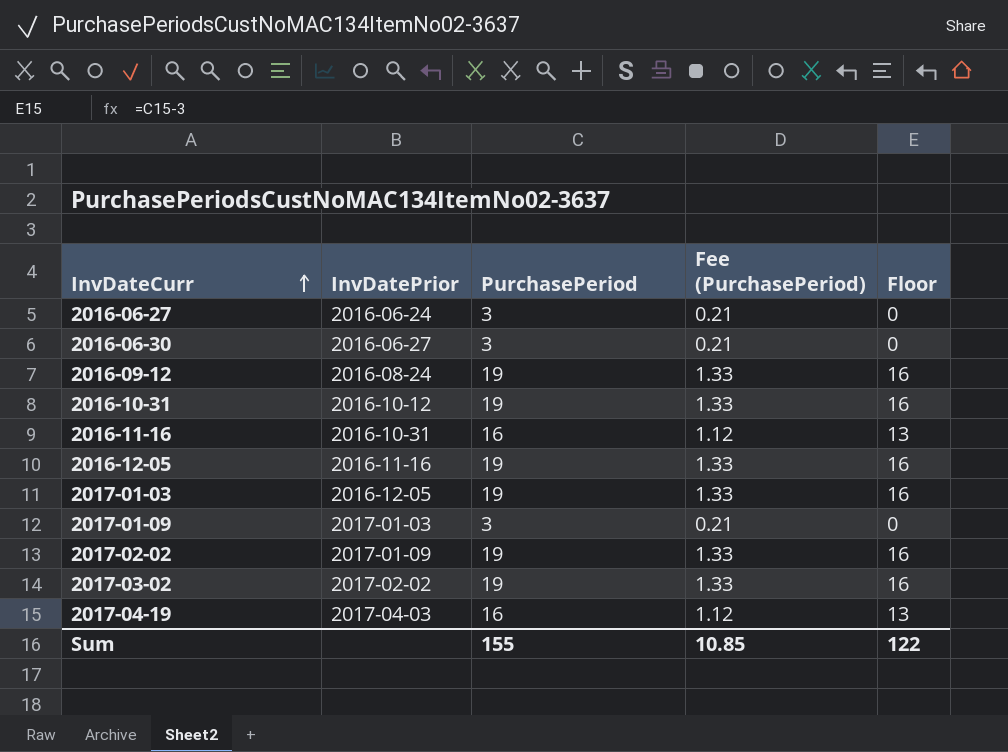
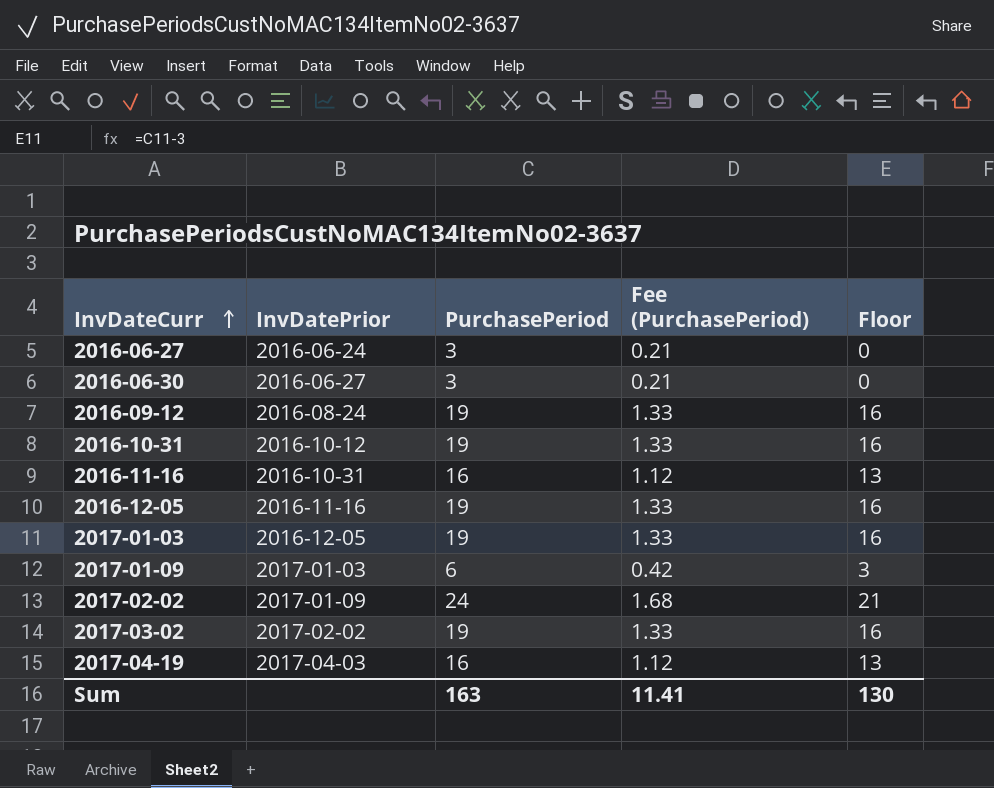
2017-01-09 | PurchasePeriod: 3 -> 6
2017-01-09 | Fee (PurchasePeriod): 0.21 -> 0.42
2017-01-09 | Floor: 0 -> 3
2017-02-02 | PurchasePeriod: 19 -> 24
2017-02-02 | Fee (PurchasePeriod): 1.33 -> 1.68
2017-02-02 | Floor: 16 -> 21
Sum | PurchasePeriod: 155 -> 163
Sum | Fee (PurchasePeriod): 10.85 -> 11.41
Sum | Floor: 122 -> 130

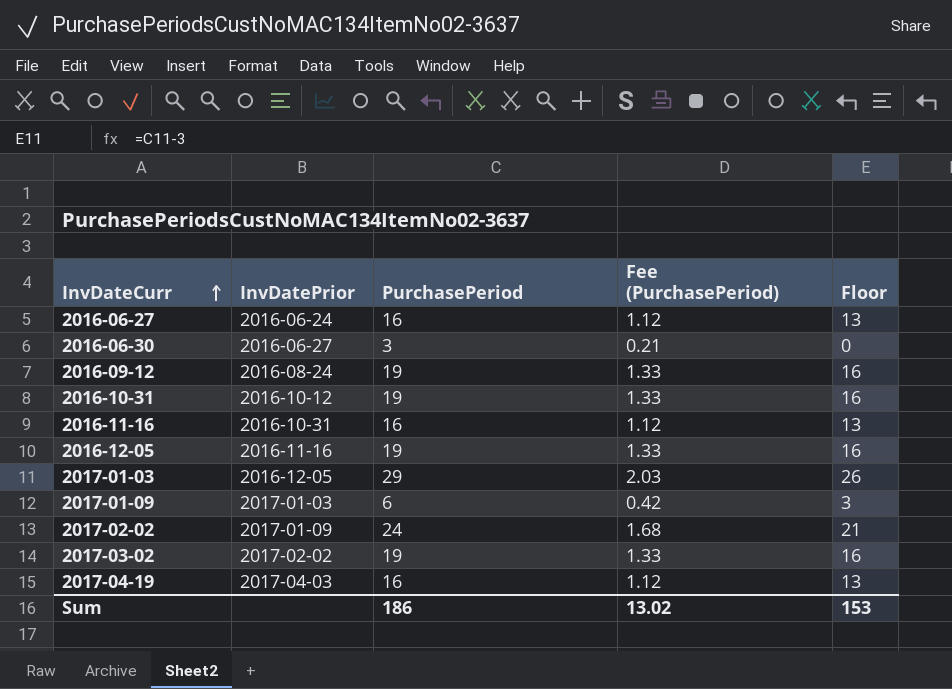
2016-06-27 | PurchasePeriod: 3 -> 16
2016-06-27 | Fee (PurchasePeriod): 0.21 -> 1.12
2016-06-27 | Floor: 0 -> 13
2017-01-03 | PurchasePeriod: 19 -> 29
2017-01-03 | Fee (PurchasePeriod): 1.33 -> 2.03
2017-01-03 | Floor: 16 -> 26
Sum | PurchasePeriod: 163 -> 186
Sum | Fee (PurchasePeriod): 11.41 -> 13.02
Sum | Floor: 130 -> 153

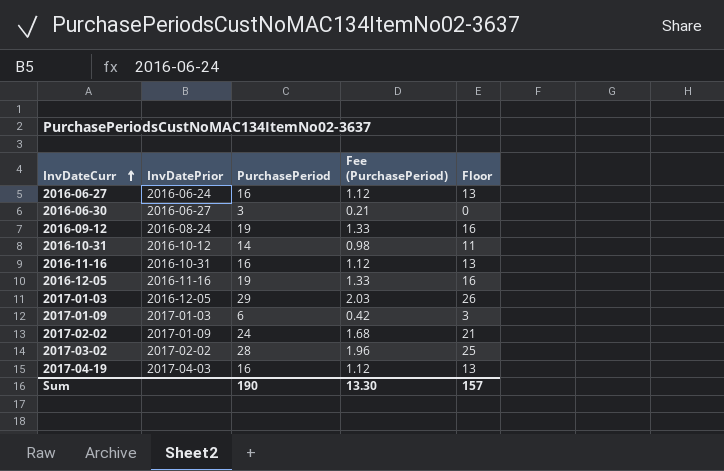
2016-10-31 | PurchasePeriod: 19 -> 14
2016-10-31 | Fee (PurchasePeriod): 1.33 -> 0.98
2016-10-31 | Floor: 16 -> 11
2017-03-02 | PurchasePeriod: 19 -> 28
2017-03-02 | Fee (PurchasePeriod): 1.33 -> 1.96
2017-03-02 | Floor: 16 -> 25
Sum | PurchasePeriod: 186 -> 190
Sum | Fee (PurchasePeriod): 13.02 -> 13.30
Sum | Floor: 153 -> 157

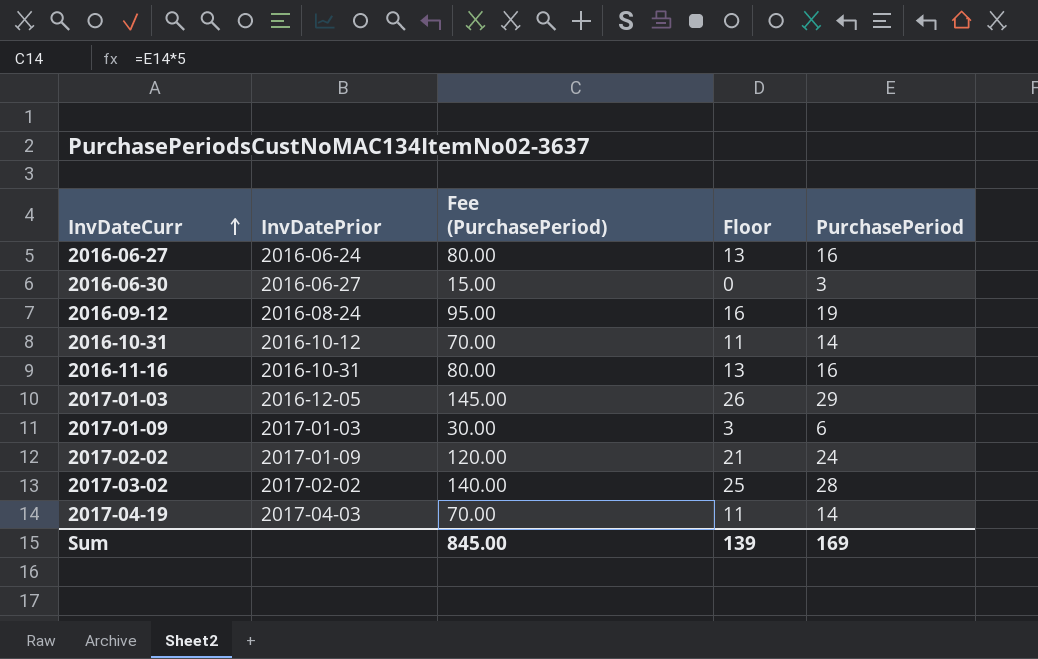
column Fee (PurchasePeriod) | formula: [PurchasePeriod] * 0.07 -> [PurchasePeriod] * 5
column PurchasePeriod | position: 3 -> 5
row 2016-12-05: 2016-11-16 | 19 | 1.33 | 16 -> none
2017-04-19 | Floor: 13 -> 11
2017-04-19 | PurchasePeriod: 16 -> 14
Sum | Fee (PurchasePeriod): 13.30 -> 845.00
Sum | Floor: 157 -> 139
Sum | PurchasePeriod: 190 -> 169

